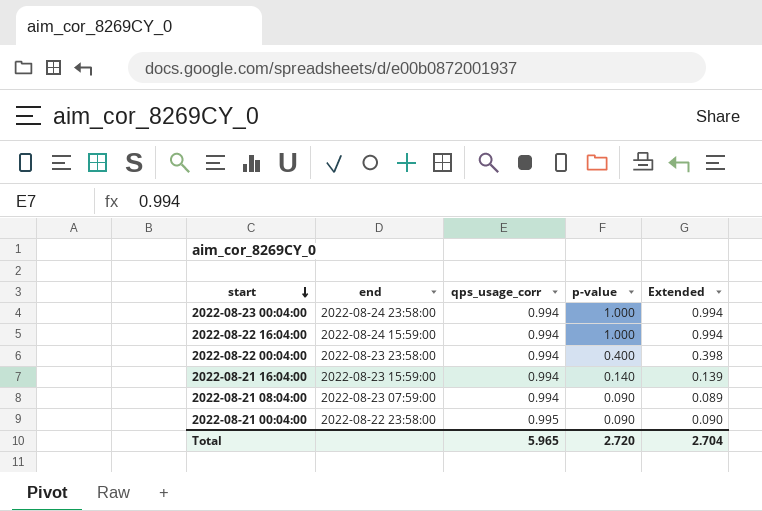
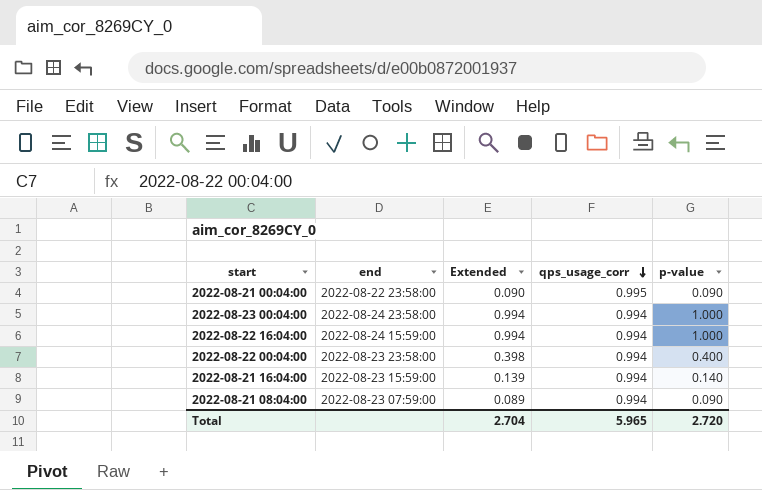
row order: start descending -> qps_usage_corr descending
column Extended | position: 5 -> 3

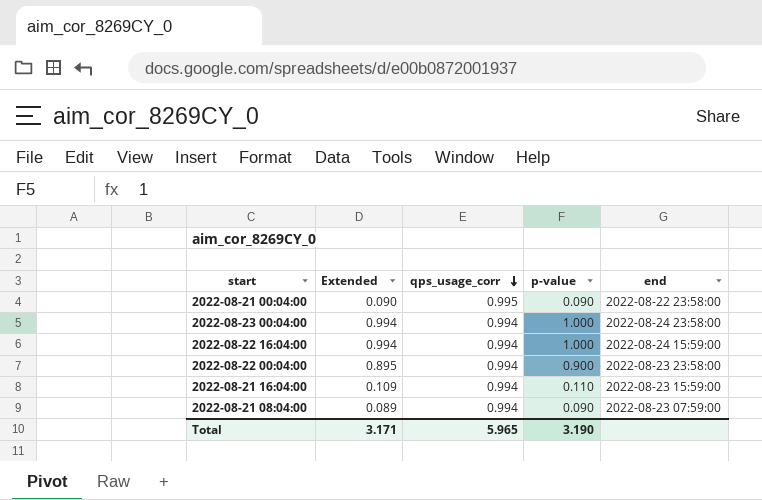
column end | position: 2 -> 5
2022-08-22 00:04:00 | Extended: 0.398 -> 0.895
2022-08-22 00:04:00 | p-value: 0.400 -> 0.900
2022-08-21 16:04:00 | Extended: 0.139 -> 0.109
2022-08-21 16:04:00 | p-value: 0.140 -> 0.110
Total | Extended: 2.704 -> 3.171
Total | p-value: 2.720 -> 3.190

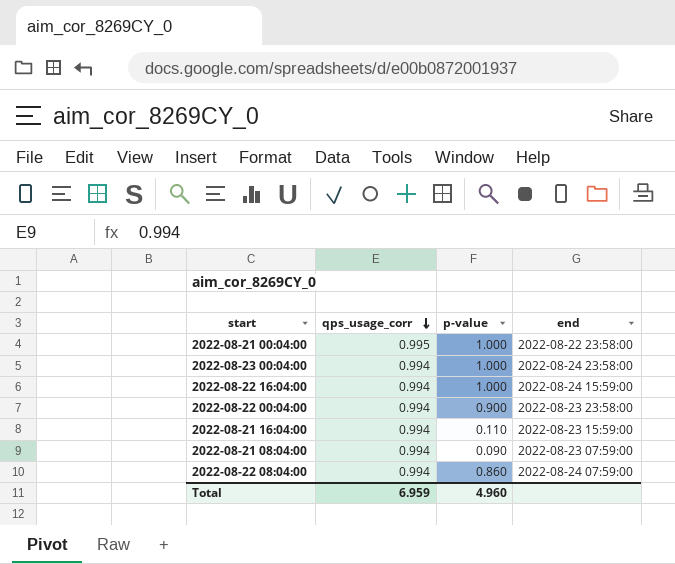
column Extended | formula: [qps_usage_corr] * [p-value] -> none
2022-08-21 00:04:00 | p-value: 0.090 -> 1.000
row 2022-08-22 08:04:00: none -> 0.994 | 0.860 | 2022-08-24 07:59:00
Total | qps_usage_corr: 5.965 -> 6.959
Total | p-value: 3.190 -> 4.960

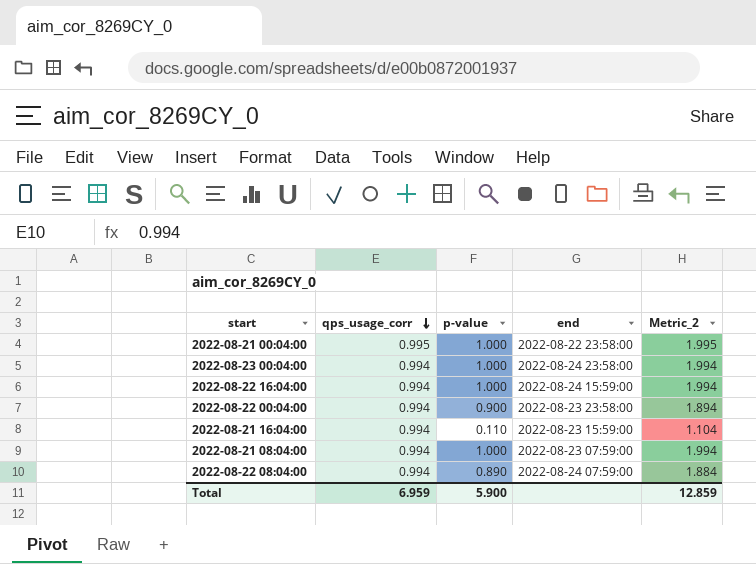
column Metric_2 | formula: none -> [qps_usage_corr] + [p-value]
2022-08-21 08:04:00 | p-value: 0.090 -> 1.000
2022-08-22 08:04:00 | p-value: 0.860 -> 0.890
Total | p-value: 4.960 -> 5.900

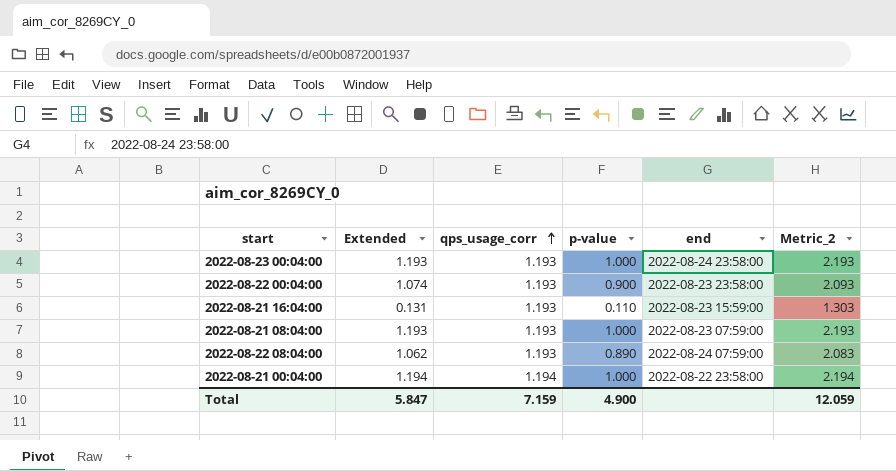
row order: qps_usage_corr descending -> qps_usage_corr ascending
column Extended | formula: none -> [qps_usage_corr] * [p-value]
row 2022-08-22 16:04:00: 0.994 | 1.000 | 2022-08-24 15:59:00 | 1.994 -> none
2022-08-23 00:04:00 | qps_usage_corr: 0.994 -> 1.193
2022-08-23 00:04:00 | Metric_2: 1.994 -> 2.193
2022-08-22 00:04:00 | qps_usage_corr: 0.994 -> 1.193
2022-08-22 00:04:00 | Metric_2: 1.894 -> 2.093
2022-08-21 16:04:00 | qps_usage_corr: 0.994 -> 1.193
2022-08-21 16:04:00 | Metric_2: 1.104 -> 1.303
2022-08-21 08:04:00 | qps_usage_corr: 0.994 -> 1.193
2022-08-21 08:04:00 | Metric_2: 1.994 -> 2.193
2022-08-22 08:04:00 | qps_usage_corr: 0.994 -> 1.193
2022-08-22 08:04:00 | Metric_2: 1.884 -> 2.083
2022-08-21 00:04:00 | qps_usage_corr: 0.995 -> 1.194
2022-08-21 00:04:00 | Metric_2: 1.995 -> 2.194
Total | qps_usage_corr: 6.959 -> 7.159
Total | p-value: 5.900 -> 4.900
Total | Metric_2: 12.859 -> 12.059

